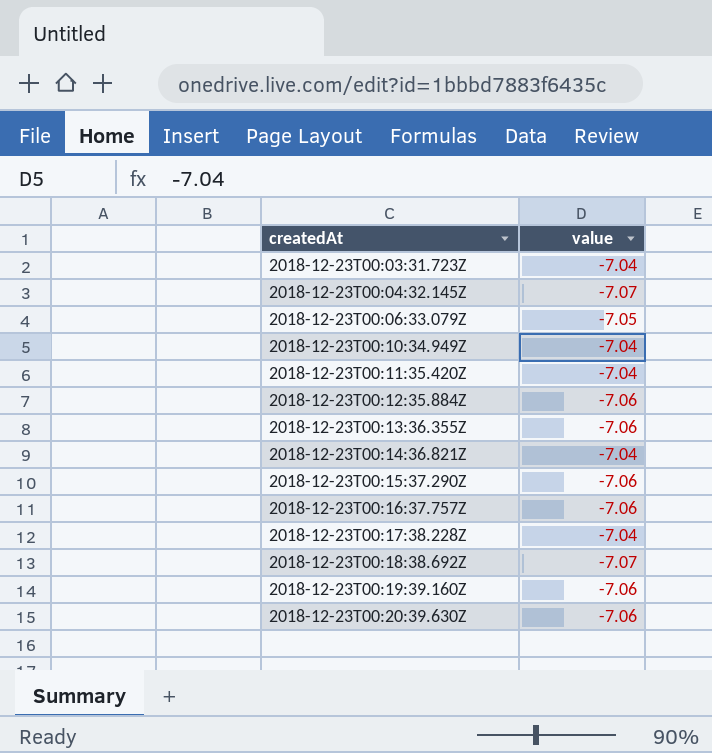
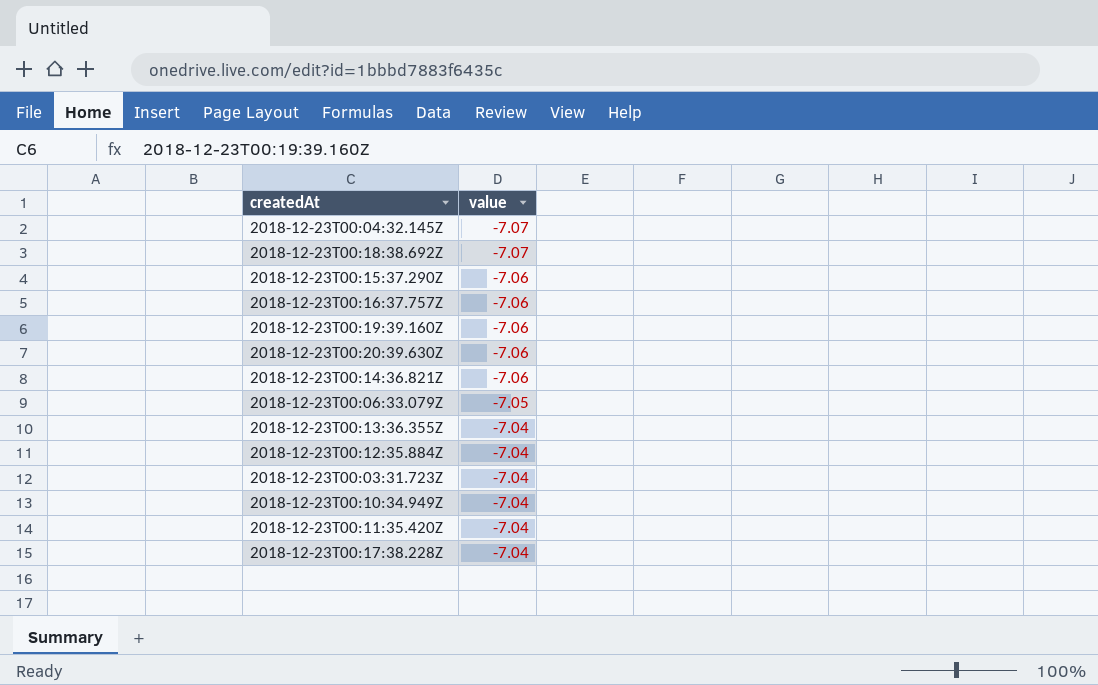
row order: createdAt ascending -> value ascending
2018-12-23T00:14:36.821Z | value: -7.04 -> -7.06
2018-12-23T00:13:36.355Z | value: -7.06 -> -7.04
2018-12-23T00:12:35.884Z | value: -7.06 -> -7.04

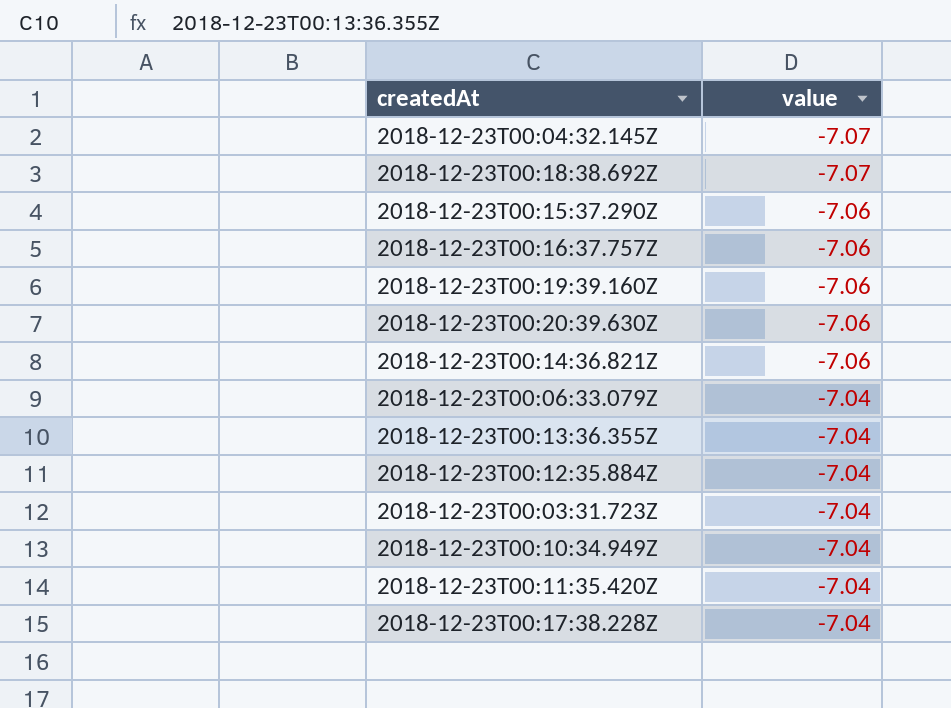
2018-12-23T00:06:33.079Z | value: -7.05 -> -7.04

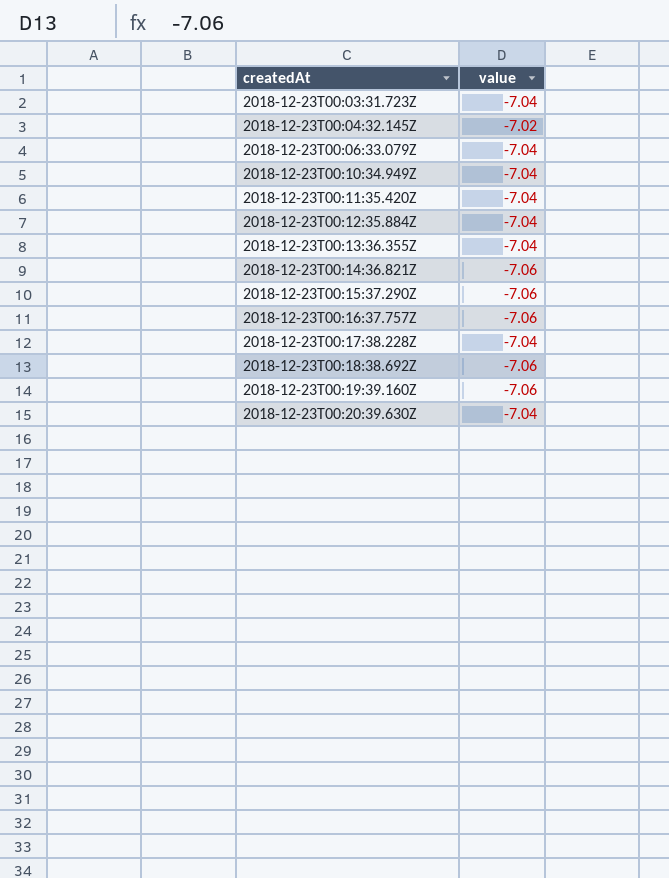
row order: value ascending -> createdAt ascending
2018-12-23T00:04:32.145Z | value: -7.07 -> -7.02
2018-12-23T00:18:38.692Z | value: -7.07 -> -7.06
2018-12-23T00:20:39.630Z | value: -7.06 -> -7.04

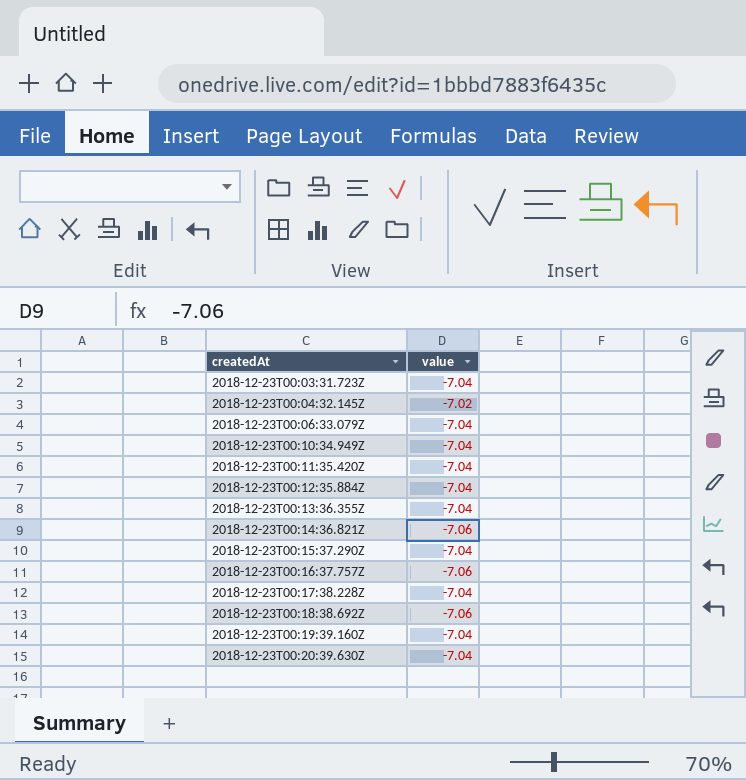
2018-12-23T00:15:37.290Z | value: -7.06 -> -7.04
2018-12-23T00:19:39.160Z | value: -7.06 -> -7.04

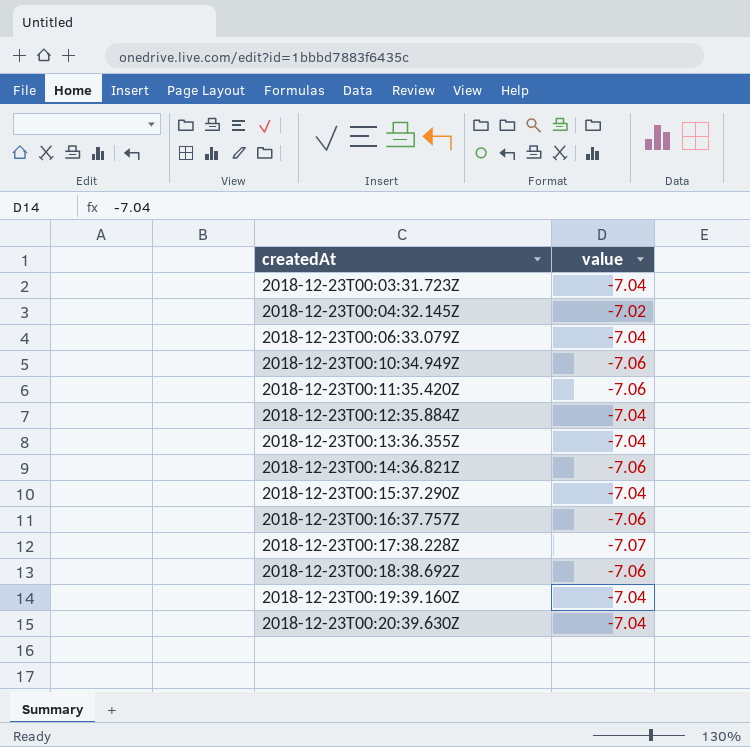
2018-12-23T00:10:34.949Z | value: -7.04 -> -7.06
2018-12-23T00:11:35.420Z | value: -7.04 -> -7.06
2018-12-23T00:17:38.228Z | value: -7.04 -> -7.07

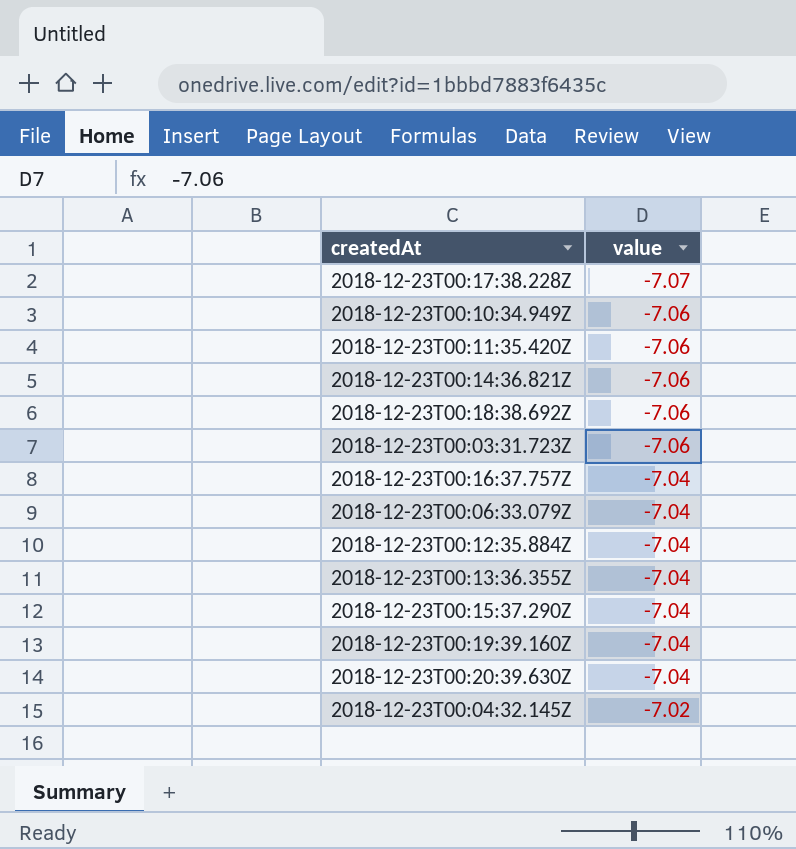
row order: createdAt ascending -> value ascending
2018-12-23T00:03:31.723Z | value: -7.04 -> -7.06
2018-12-23T00:16:37.757Z | value: -7.06 -> -7.04

